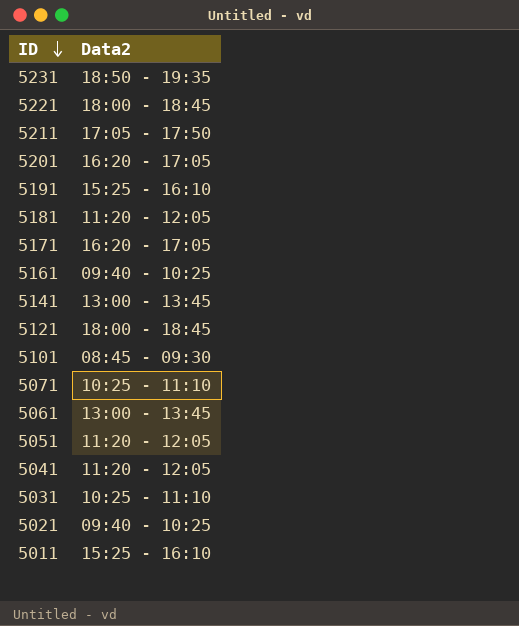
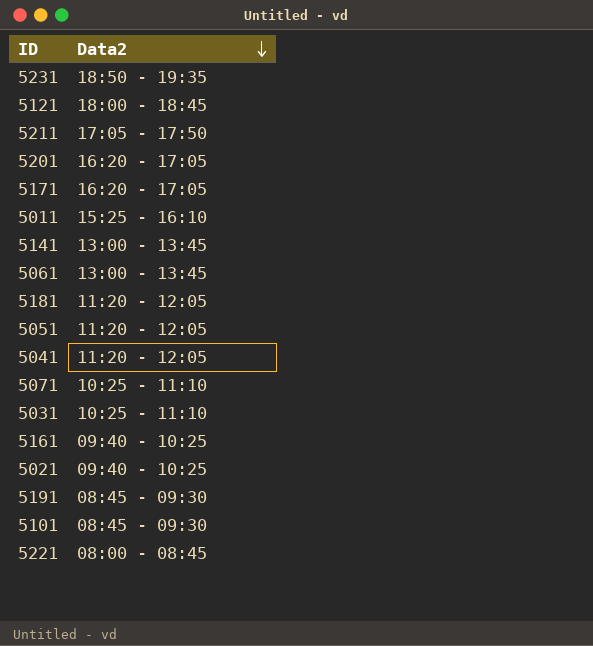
row order: ID descending -> Data2 descending
5191 | Data2: 15:25 - 16:10 -> 08:45 - 09:30
5221 | Data2: 18:00 - 18:45 -> 08:00 - 08:45

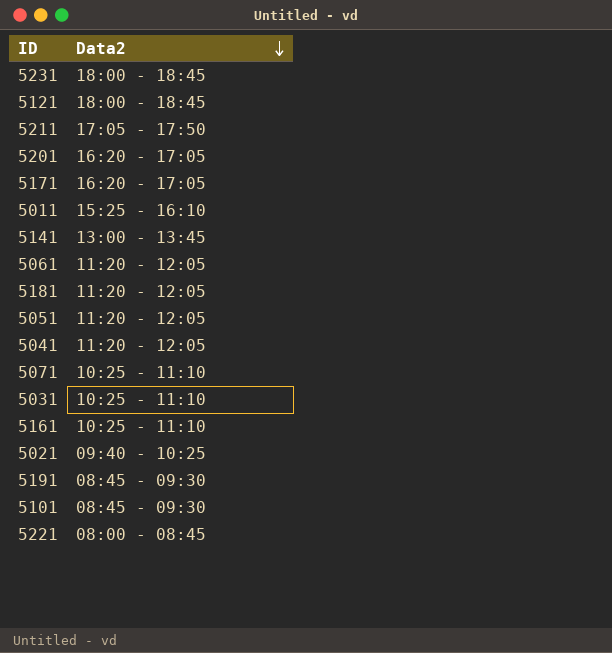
5231 | Data2: 18:50 - 19:35 -> 18:00 - 18:45
5061 | Data2: 13:00 - 13:45 -> 11:20 - 12:05
5161 | Data2: 09:40 - 10:25 -> 10:25 - 11:10

